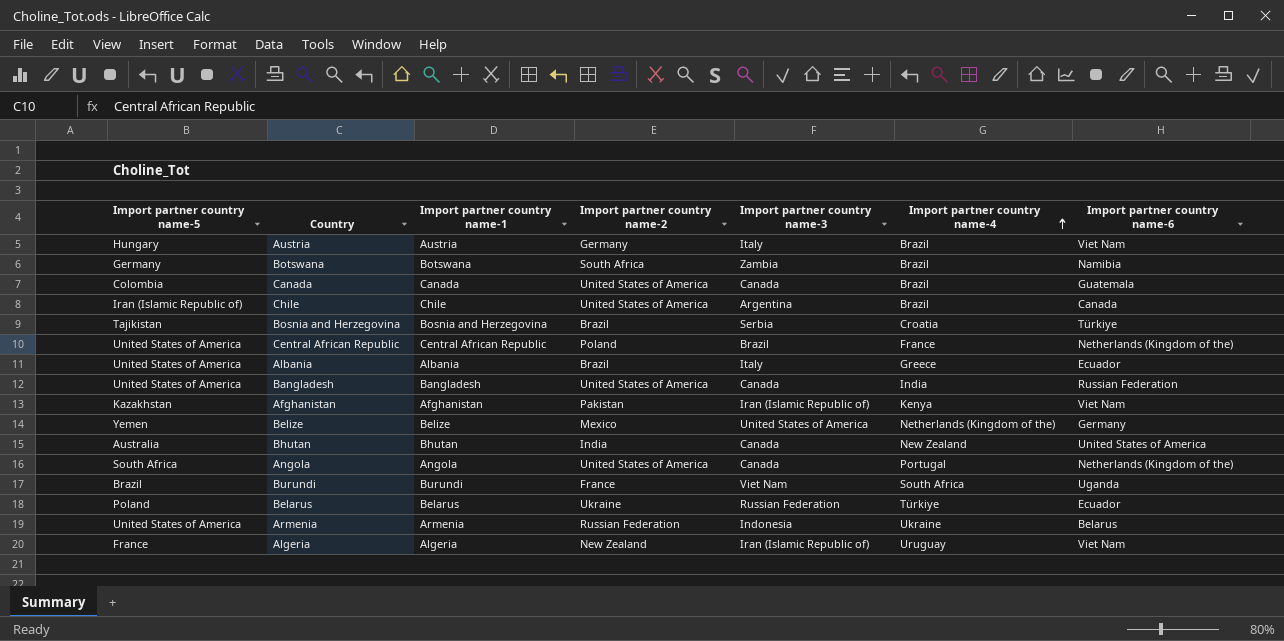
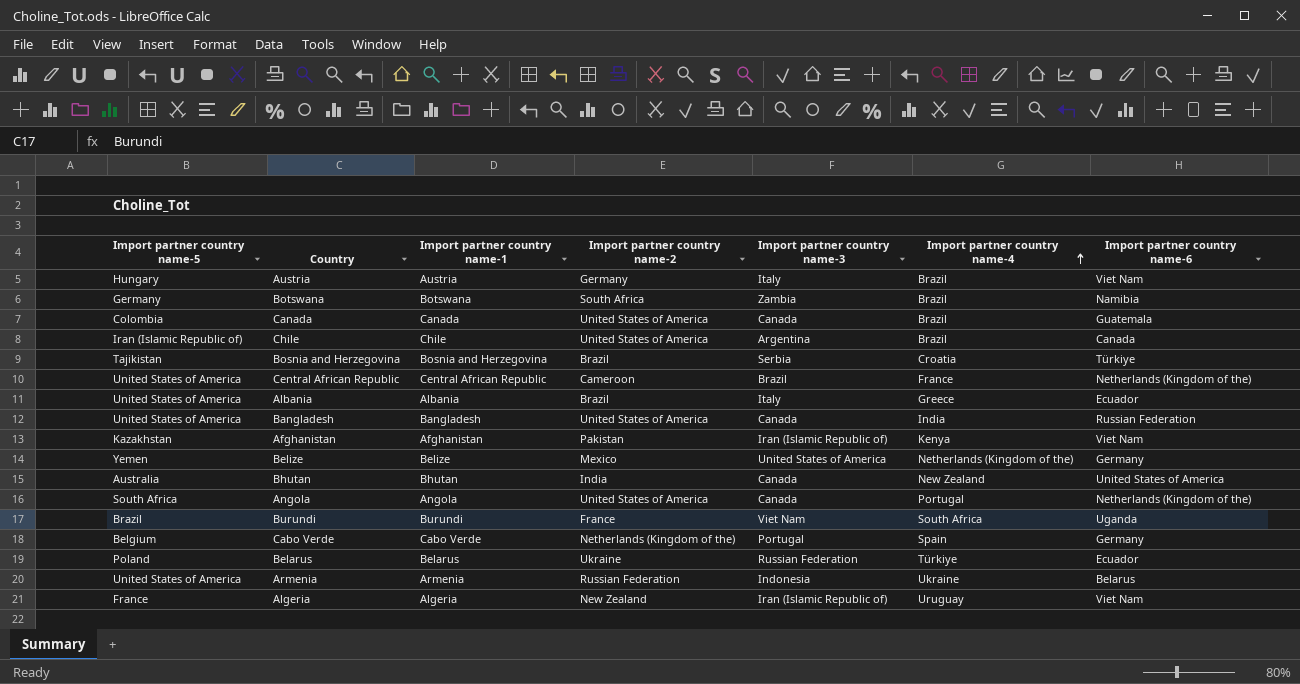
Central African Republic | Import partner country name-2: Poland -> Cameroon
row Cabo Verde: none -> Belgium | Cabo Verde | Netherlands (Kingdom of the) | Portugal | Spain | Germany

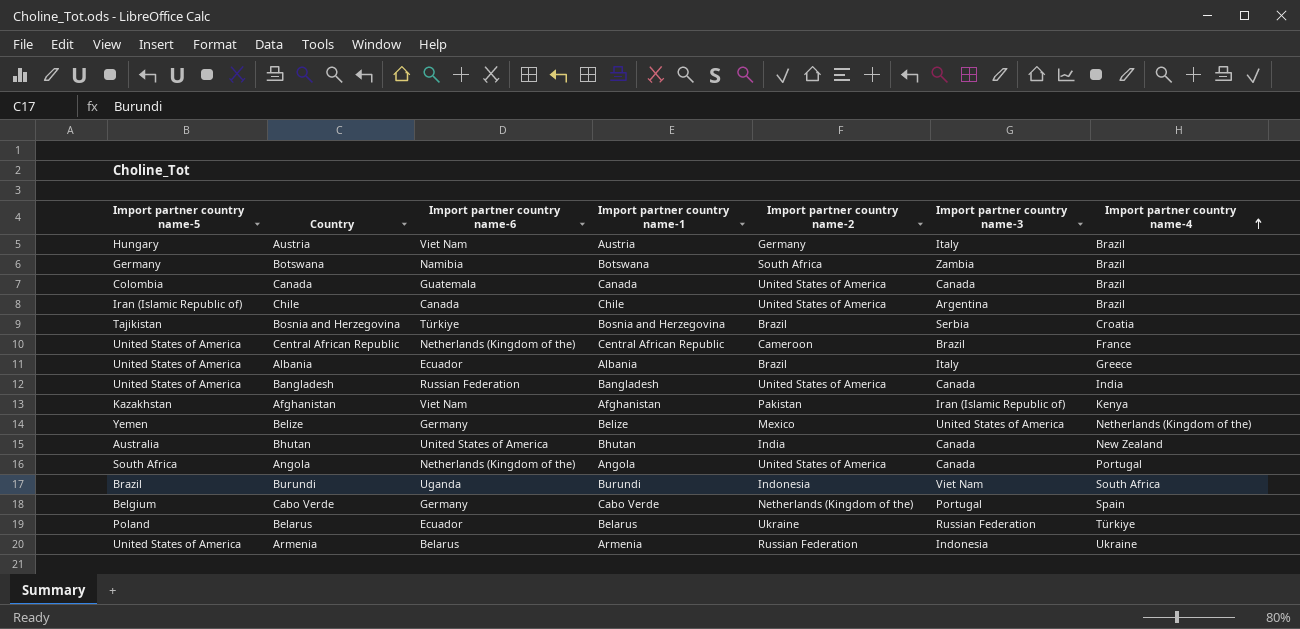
column Import partner country name-6 | position: 7 -> 3
row Algeria: France | Algeria | New Zealand | Iran (Islamic Republic of) | Uruguay | Viet Nam -> none
Burundi | Import partner country name-2: France -> Indonesia

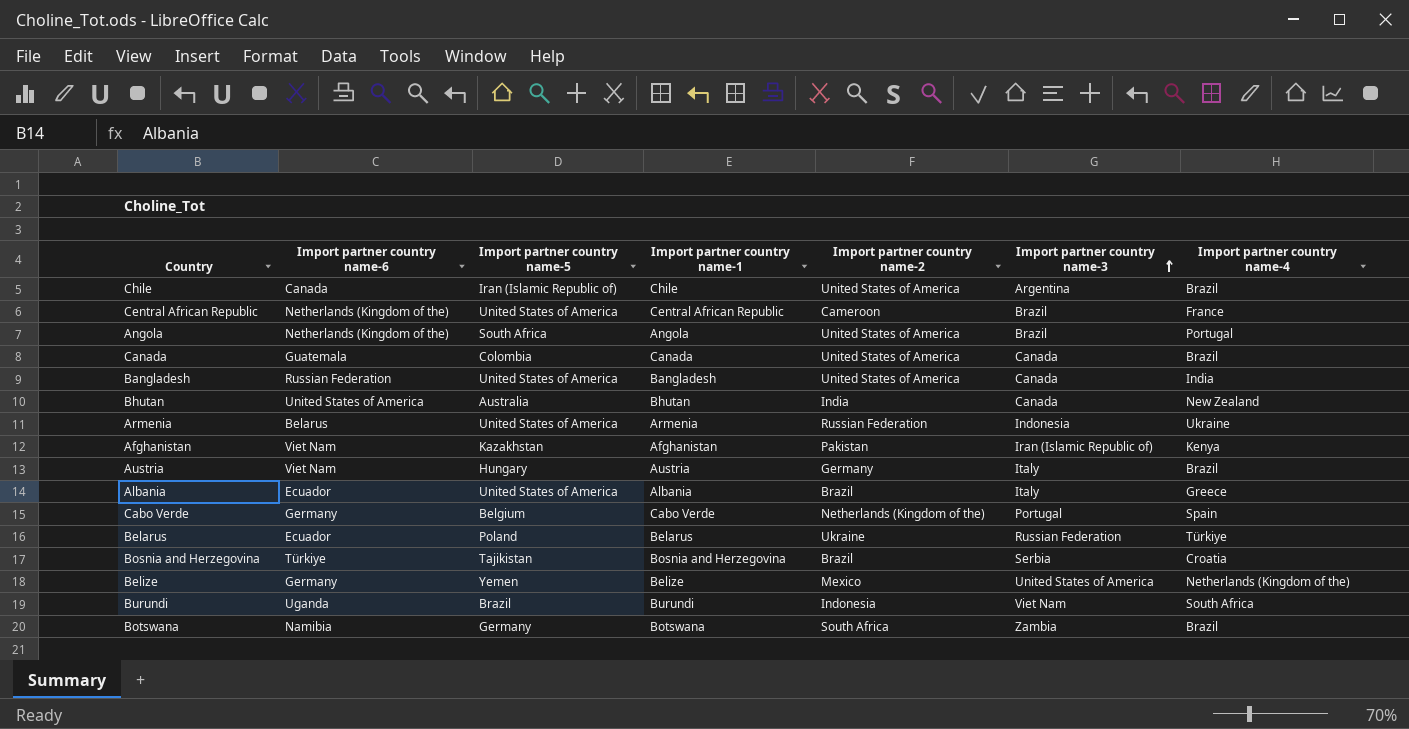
row order: Import partner country name-4 ascending -> Import partner country name-3 ascending
column Import partner country name-5 | position: 1 -> 3
Angola | Import partner country name-3: Canada -> Brazil

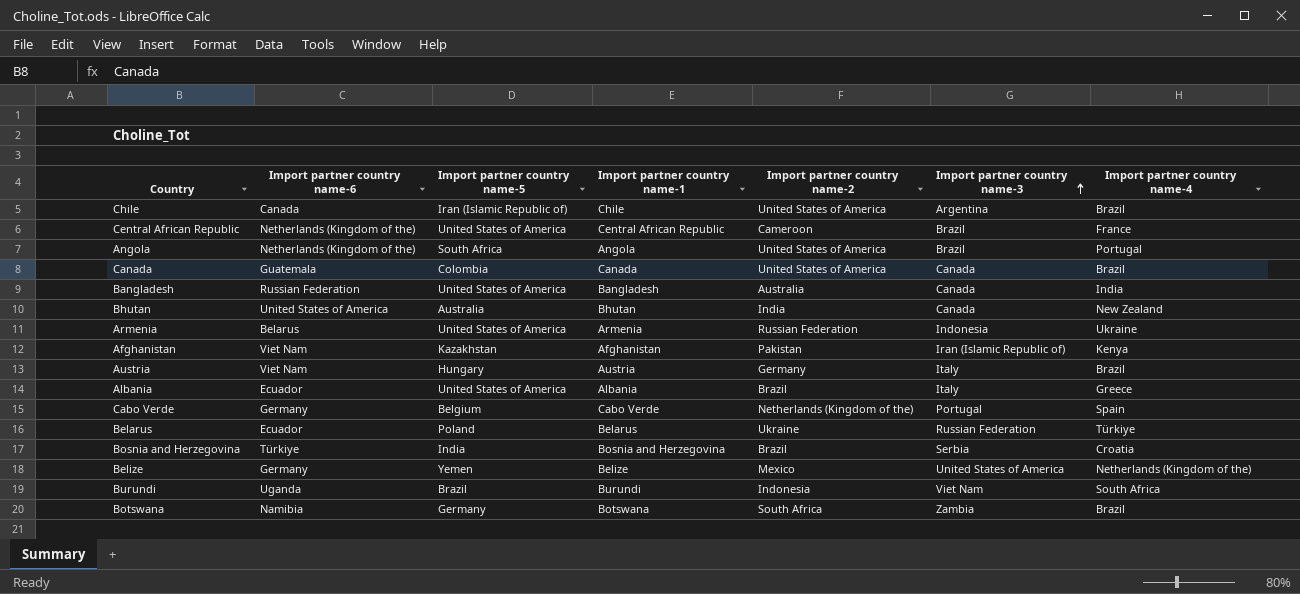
Bangladesh | Import partner country name-2: United States of America -> Australia
Bosnia and Herzegovina | Import partner country name-5: Tajikistan -> India

